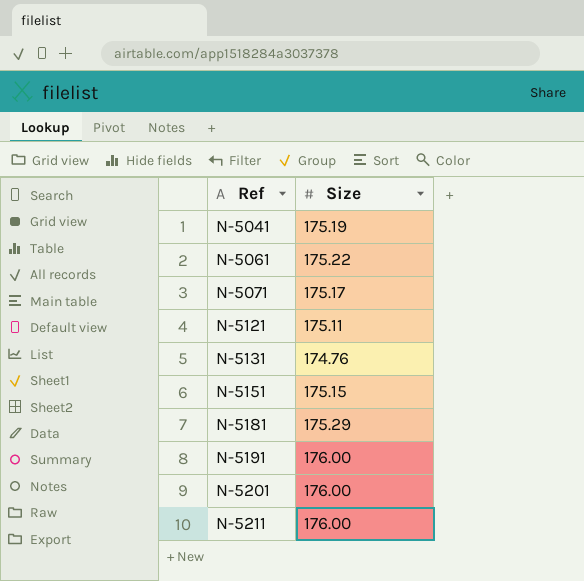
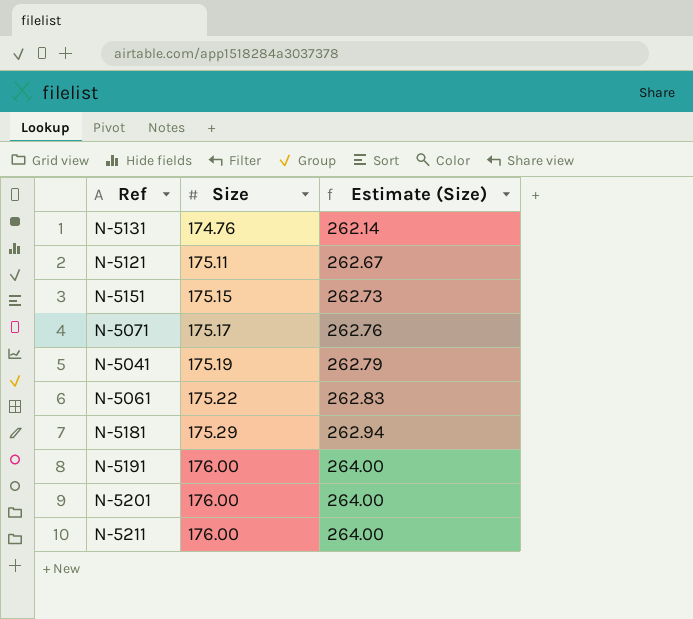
row order: Ref ascending -> Size ascending
column Estimate (Size) | formula: none -> [Size] * 1.5

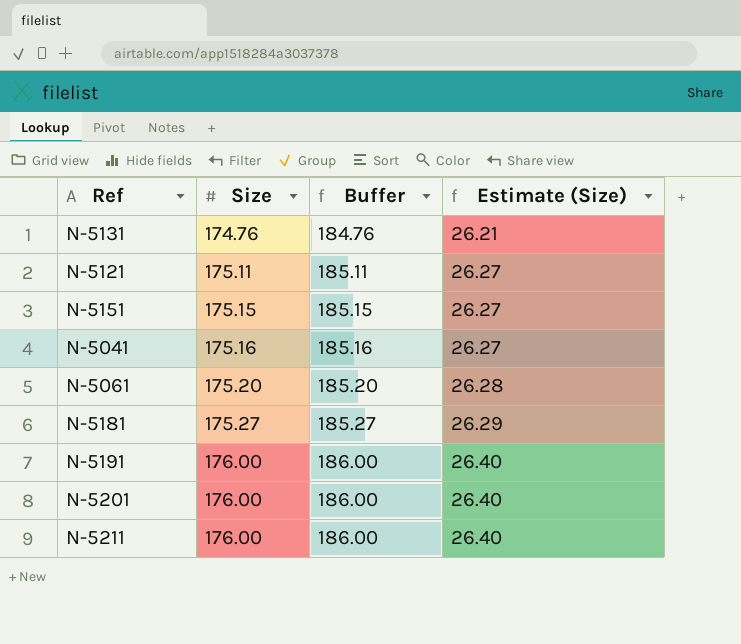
column Buffer | formula: none -> [Size] + 10
column Estimate (Size) | formula: [Size] * 1.5 -> [Size] * 0.15
row N-5071: 175.17 | 262.76 -> none
N-5041 | Size: 175.19 -> 175.16
N-5061 | Size: 175.22 -> 175.20
N-5181 | Size: 175.29 -> 175.27

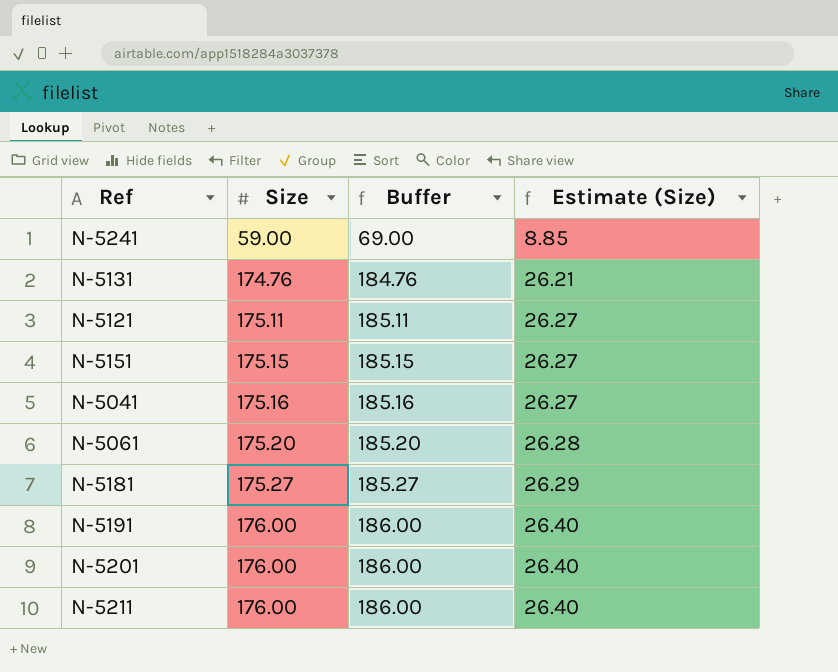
row N-5241: none -> 59.00 | 69.00 | 8.85

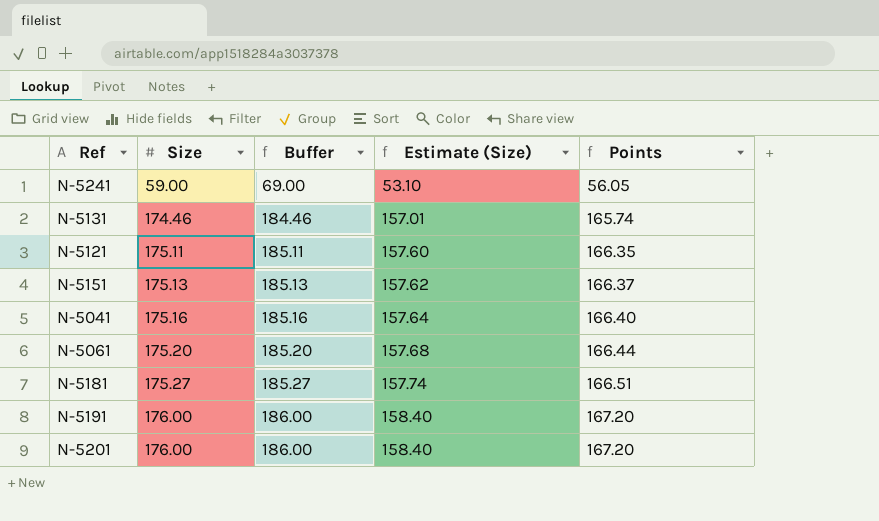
column Estimate (Size) | formula: [Size] * 0.15 -> [Size] * 0.9
column Points | formula: none -> [Size] * 0.95
row N-5211: 176.00 | 186.00 | 26.40 -> none
N-5131 | Size: 174.76 -> 174.46
N-5131 | Buffer: 184.76 -> 184.46
N-5151 | Size: 175.15 -> 175.13
N-5151 | Buffer: 185.15 -> 185.13

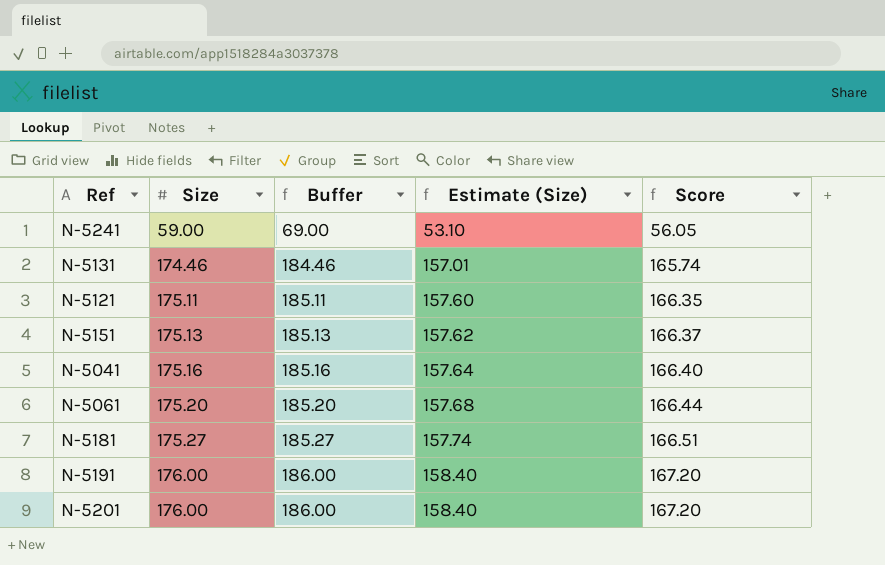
column name: Points -> Score

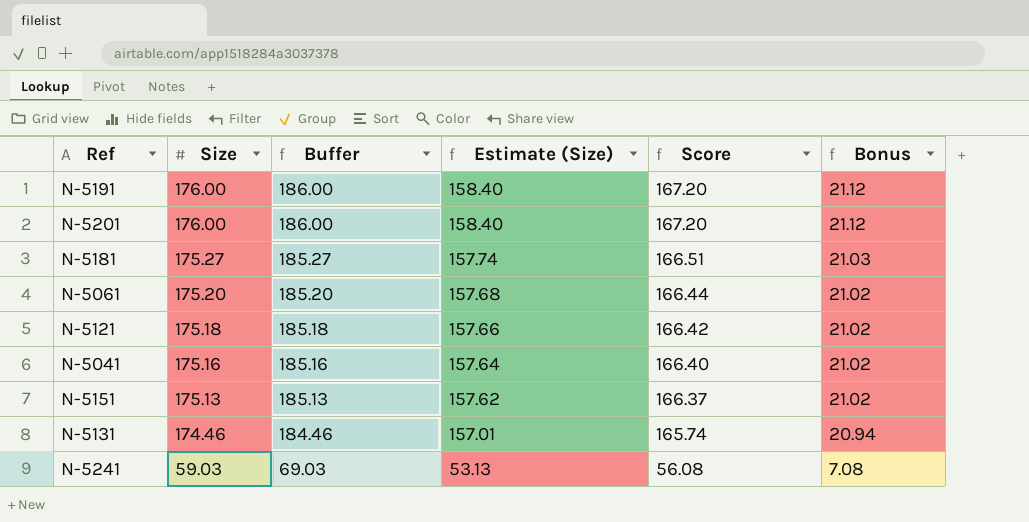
row order: Size ascending -> Size descending
column Bonus | formula: none -> [Size] * 0.12
N-5121 | Size: 175.11 -> 175.18
N-5121 | Buffer: 185.11 -> 185.18
N-5121 | Estimate (Size): 157.60 -> 157.66
N-5121 | Score: 166.35 -> 166.42
N-5241 | Size: 59.00 -> 59.03
N-5241 | Buffer: 69.00 -> 69.03
N-5241 | Estimate (Size): 53.10 -> 53.13
N-5241 | Score: 56.05 -> 56.08

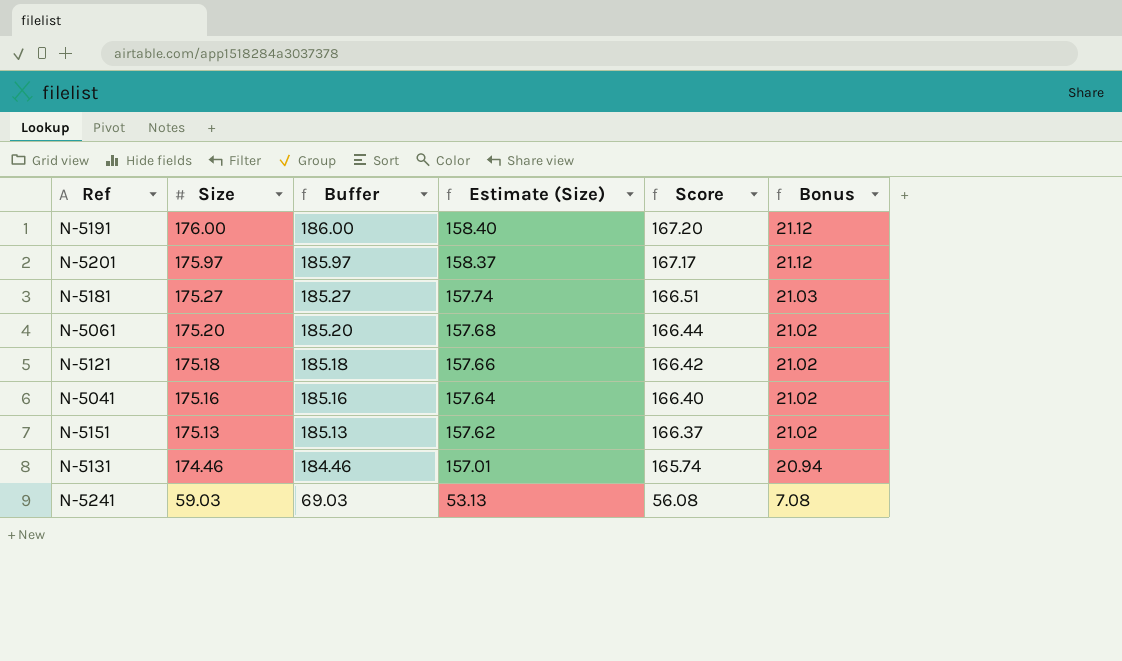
N-5201 | Size: 176.00 -> 175.97
N-5201 | Buffer: 186.00 -> 185.97
N-5201 | Estimate (Size): 158.40 -> 158.37
N-5201 | Score: 167.20 -> 167.17

